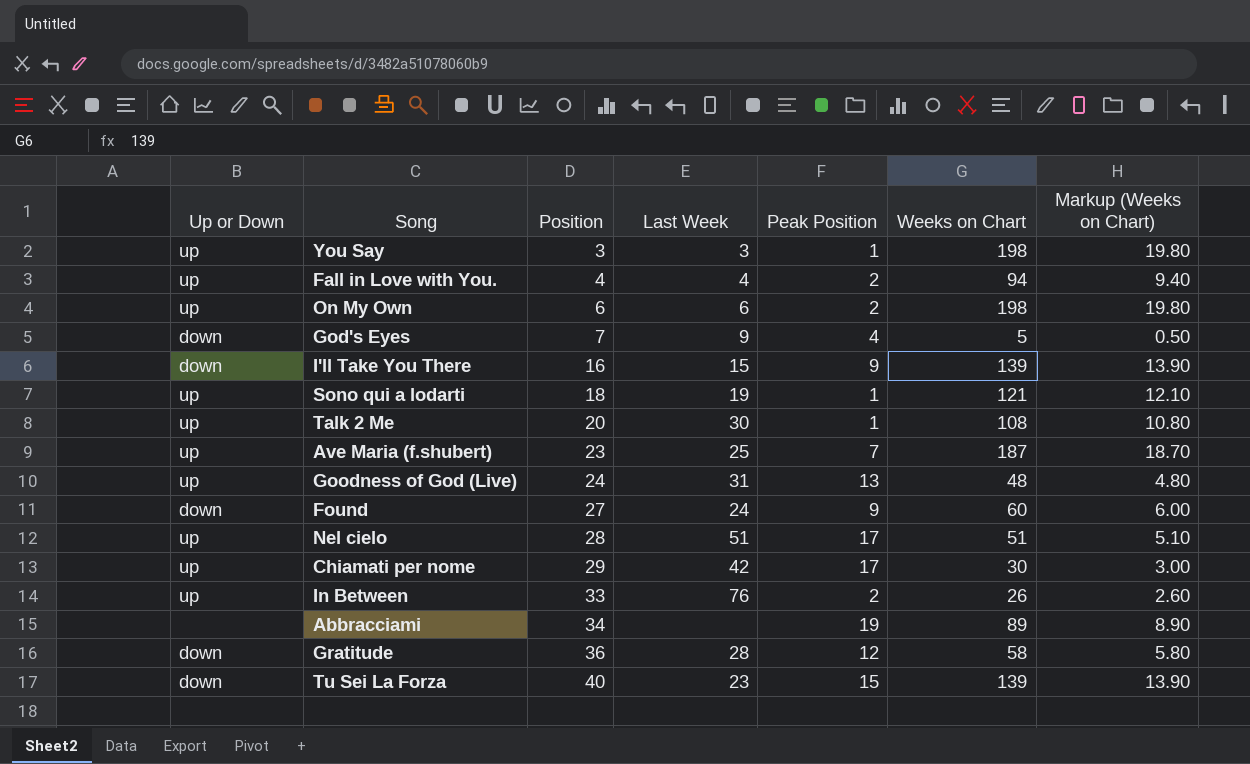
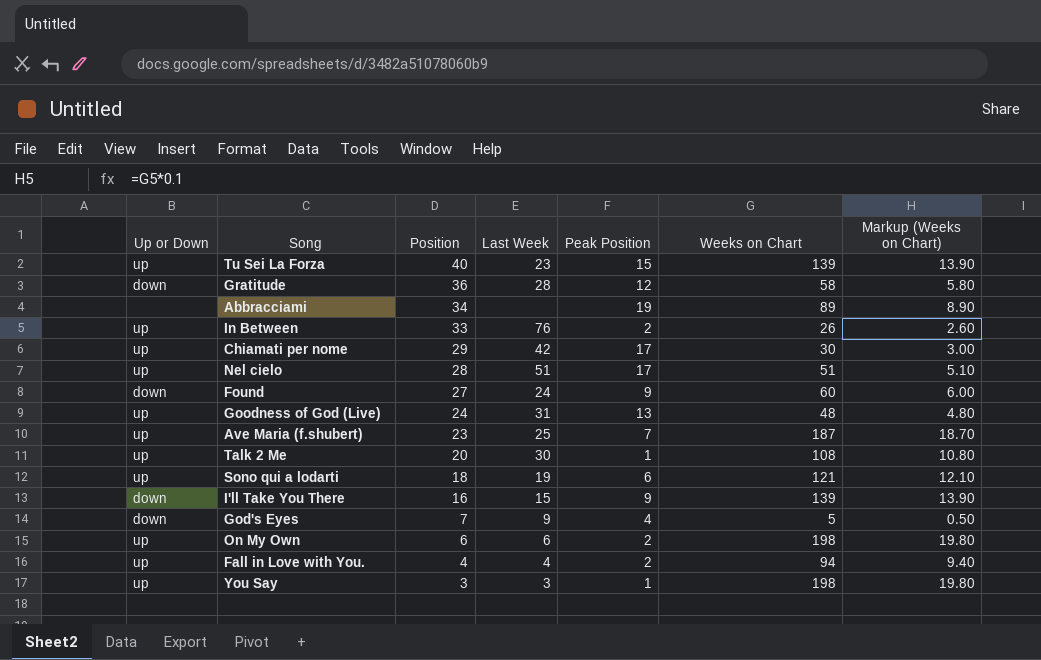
row order: Position ascending -> Position descending
Tu Sei La Forza | Up or Down: down -> up
Sono qui a lodarti | Peak Position: 1 -> 6

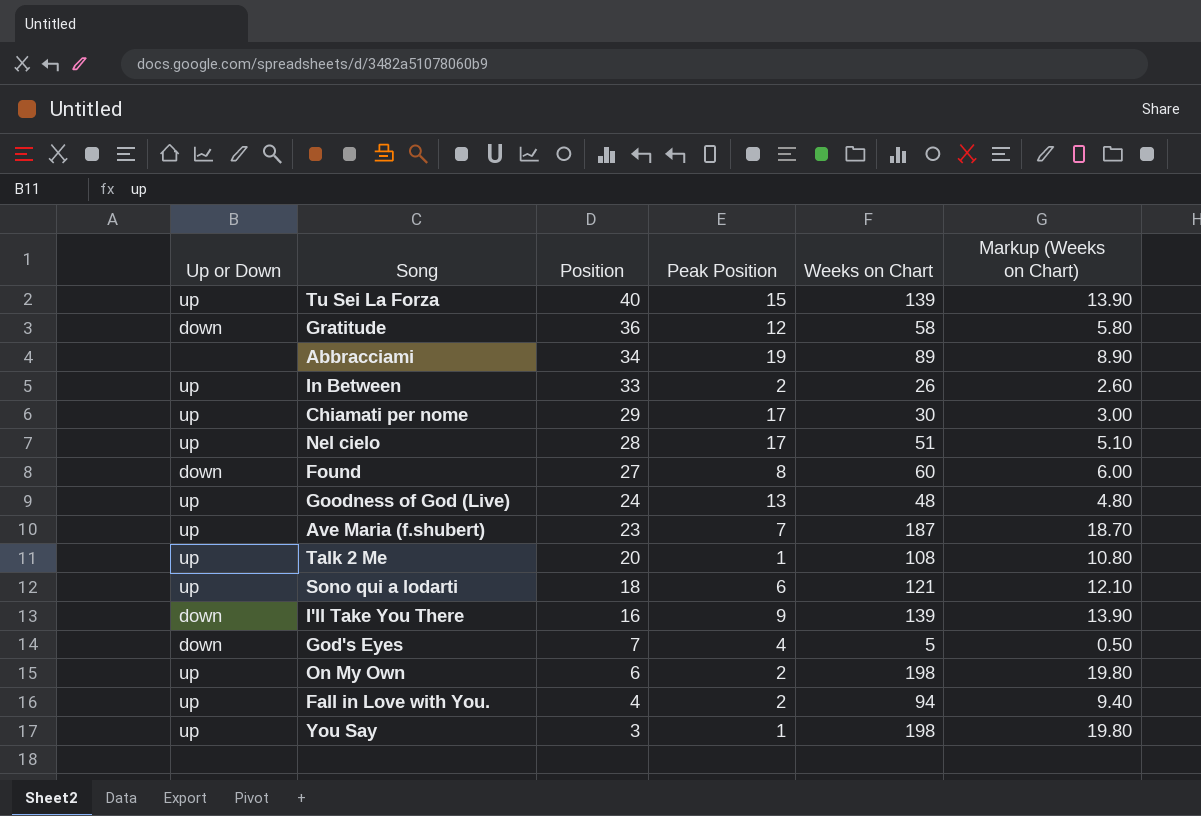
column Last Week | position: 4 -> none
Found | Peak Position: 9 -> 8

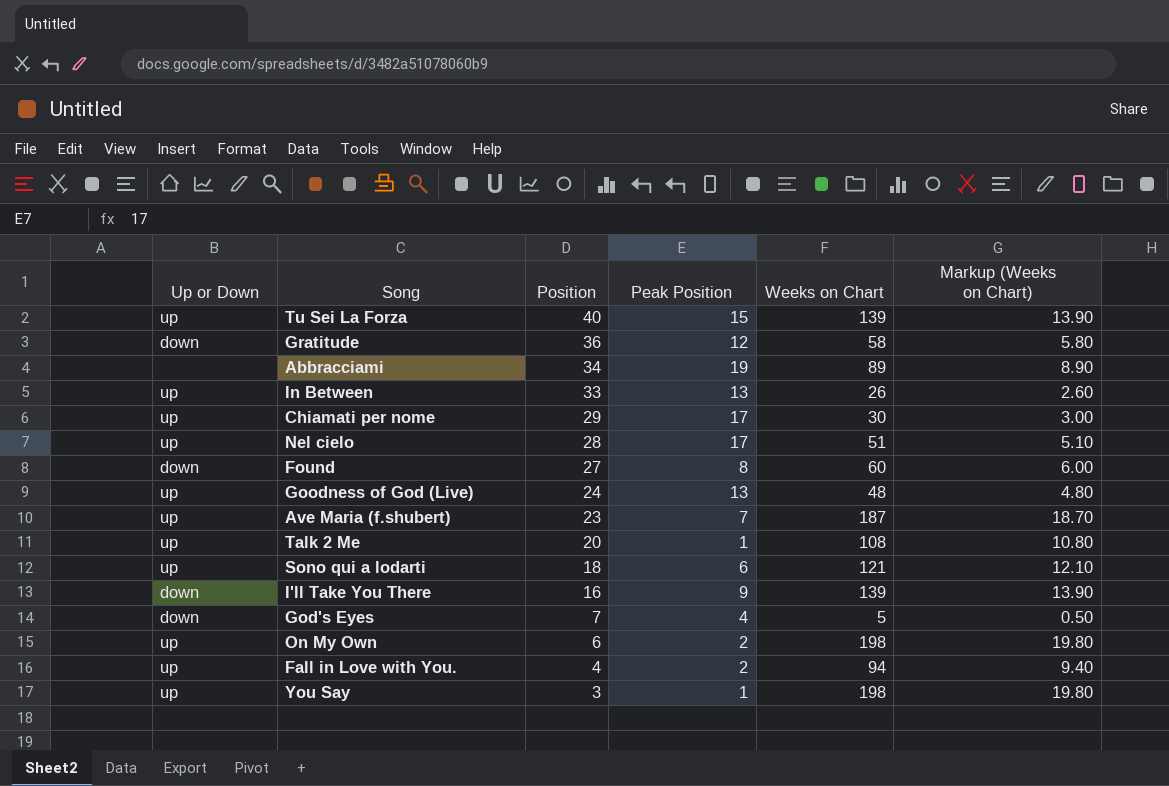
In Between | Peak Position: 2 -> 13

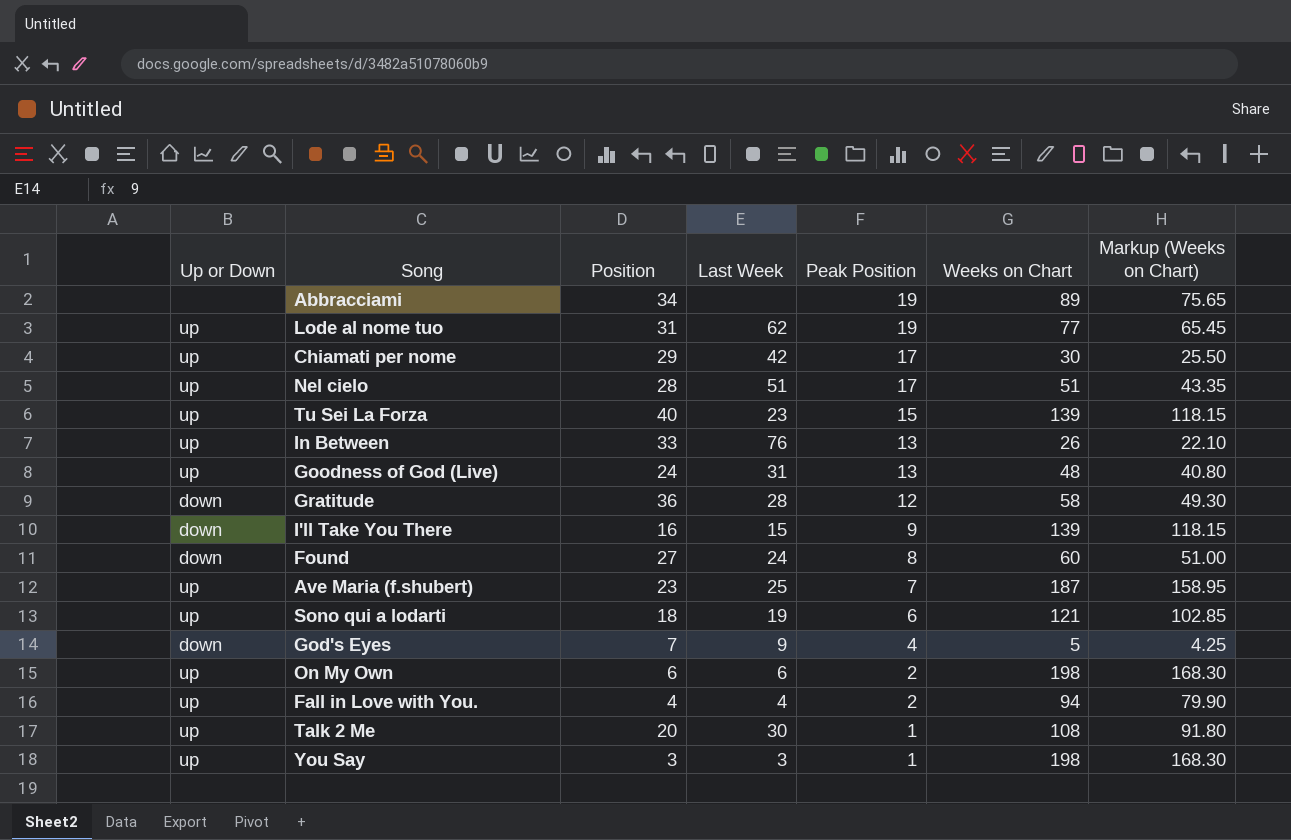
row order: Position descending -> Peak Position descending
column Last Week | position: none -> 4
column Markup (Weeks on Chart) | formula: [Weeks on Chart] * 0.1 -> [Weeks on Chart] * 0.85
row Lode al nome tuo: none -> up | 31 | 62 | 19 | 77 | 65.45

